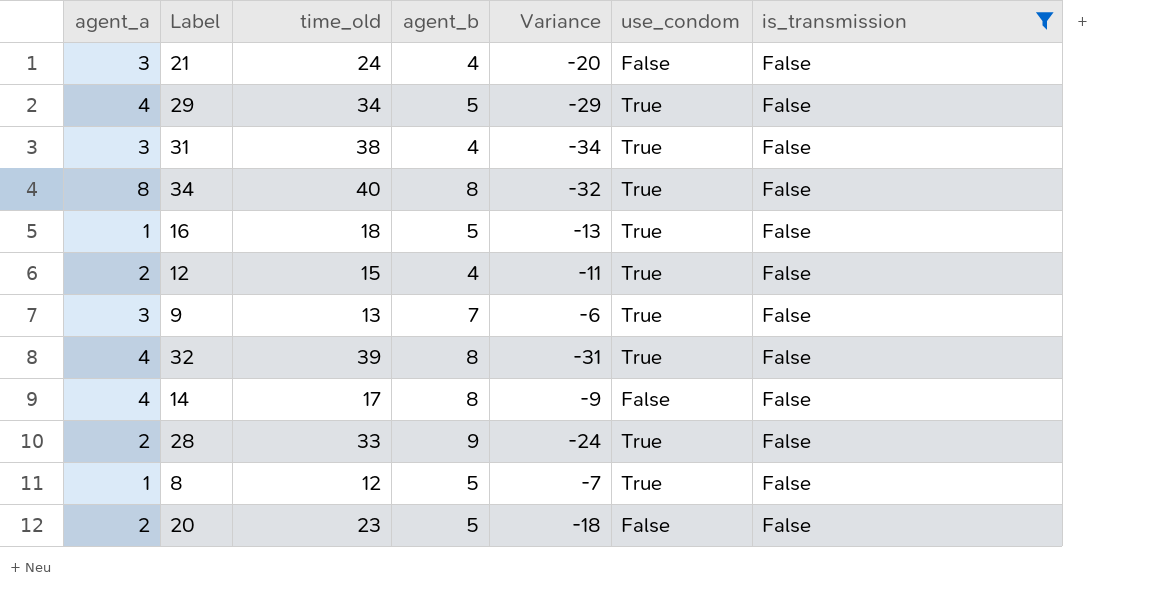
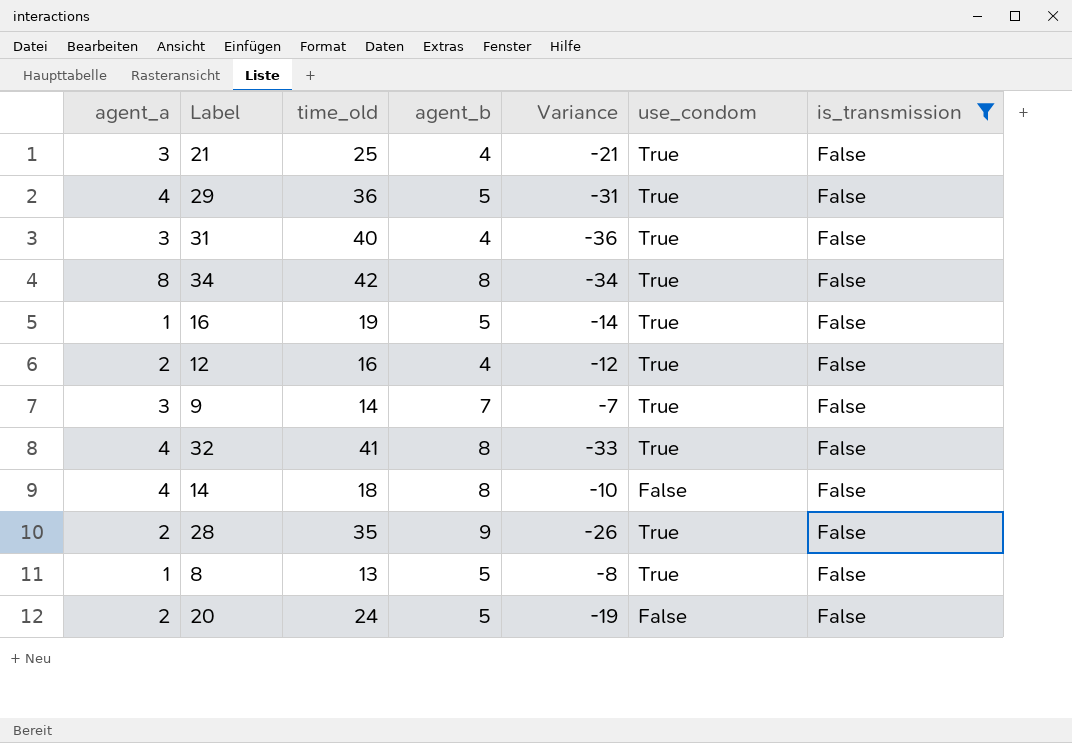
21 | time_old: 24 -> 25
21 | Variance: -20 -> -21
21 | use_condom: False -> True
29 | time_old: 34 -> 36
29 | Variance: -29 -> -31
31 | time_old: 38 -> 40
31 | Variance: -34 -> -36
34 | time_old: 40 -> 42
34 | Variance: -32 -> -34
16 | time_old: 18 -> 19
16 | Variance: -13 -> -14
12 | time_old: 15 -> 16
12 | Variance: -11 -> -12
9 | time_old: 13 -> 14
9 | Variance: -6 -> -7
32 | time_old: 39 -> 41
32 | Variance: -31 -> -33
14 | time_old: 17 -> 18
14 | Variance: -9 -> -10
28 | time_old: 33 -> 35
28 | Variance: -24 -> -26
8 | time_old: 12 -> 13
8 | Variance: -7 -> -8
20 | time_old: 23 -> 24
20 | Variance: -18 -> -19

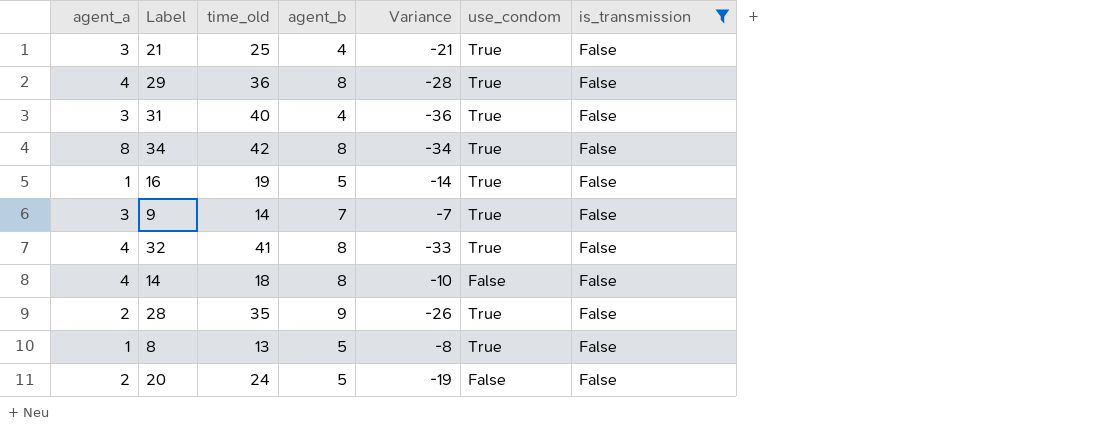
row 12: 2 | 16 | 4 | -12 | True | False -> none
29 | agent_b: 5 -> 8
29 | Variance: -31 -> -28

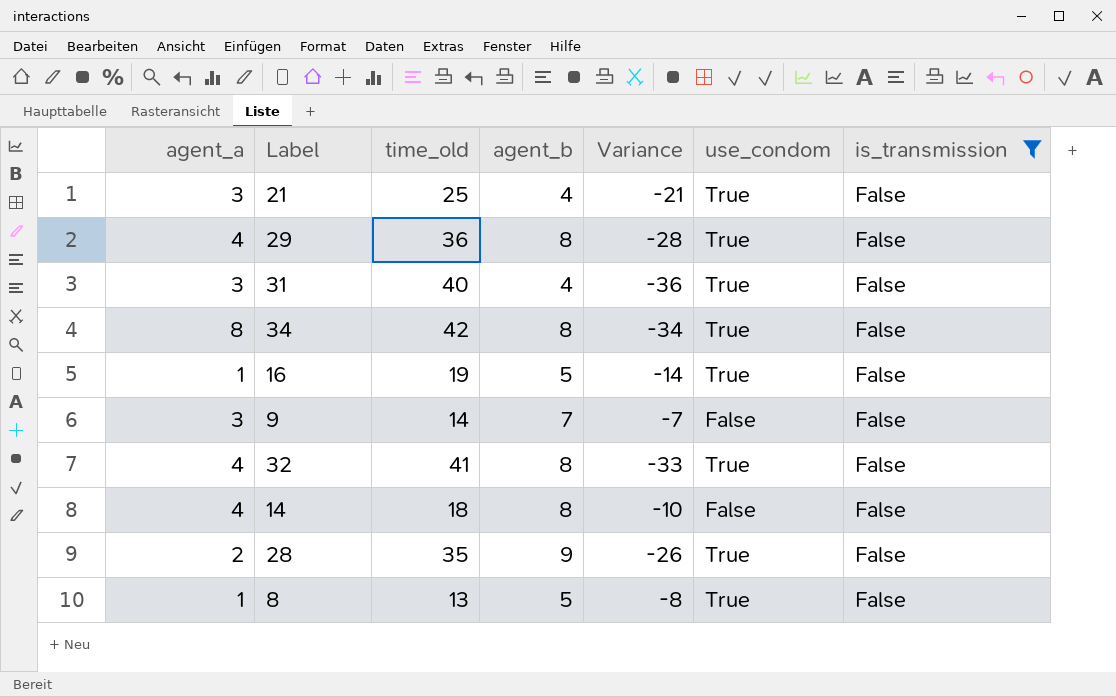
row 20: 2 | 24 | 5 | -19 | False | False -> none
9 | use_condom: True -> False

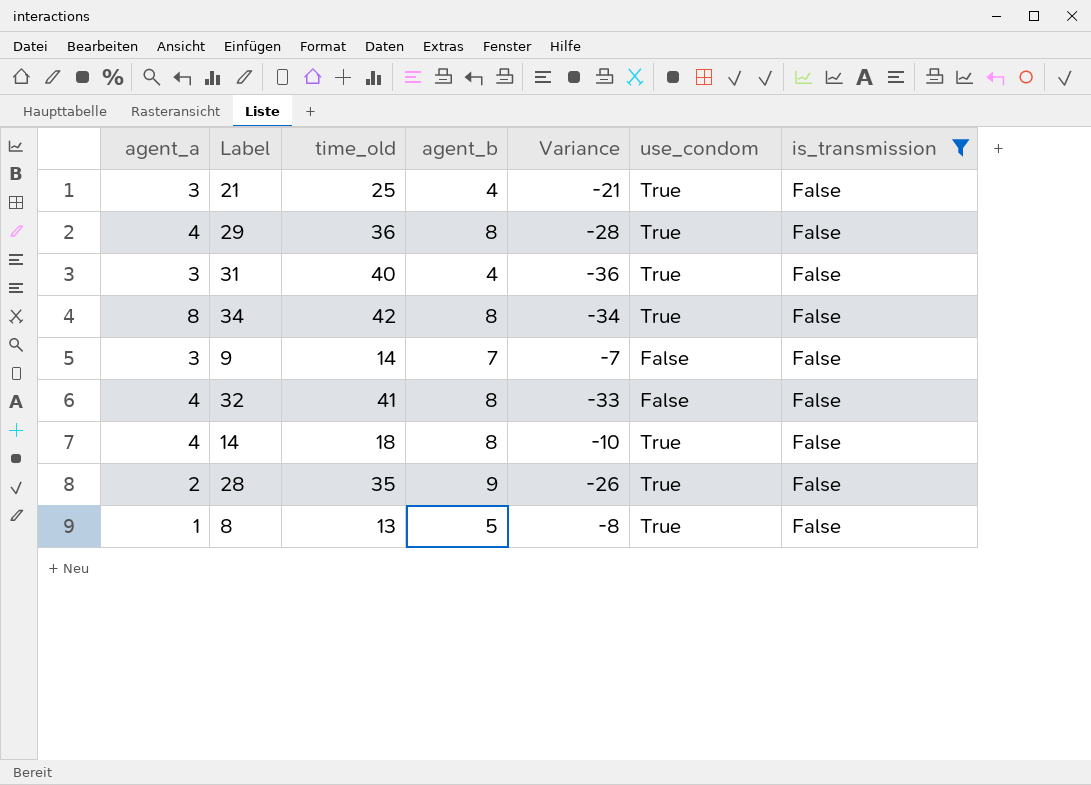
row 16: 1 | 19 | 5 | -14 | True | False -> none
32 | use_condom: True -> False
14 | use_condom: False -> True

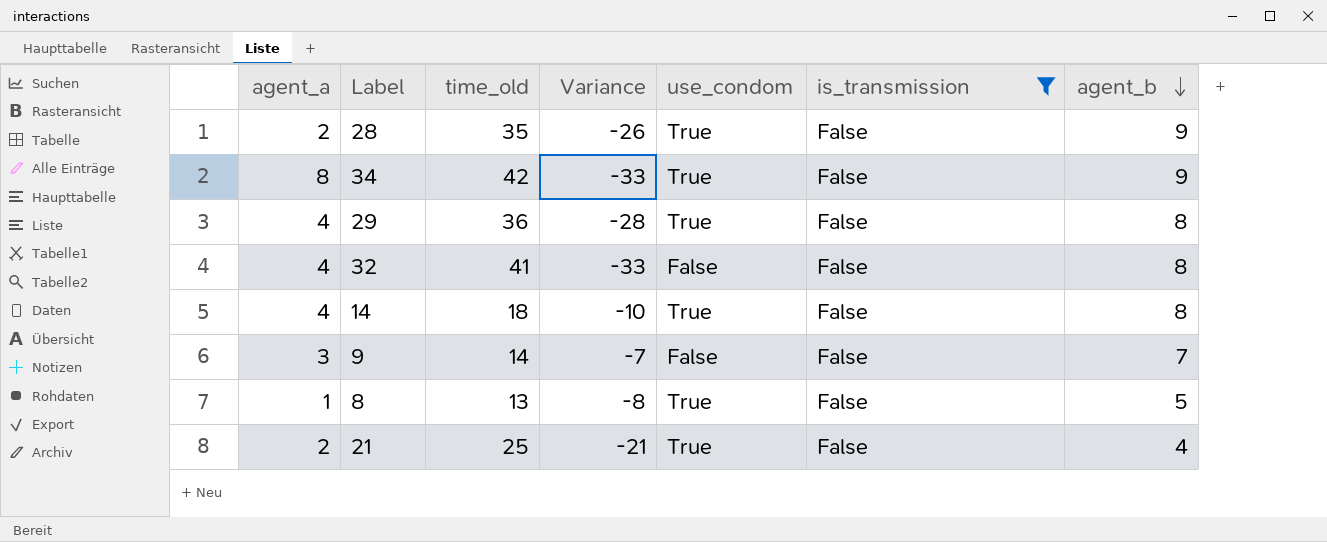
row order: none -> agent_b descending
column agent_b | position: 4 -> 7
row 31: 3 | 40 | 4 | -36 | True | False -> none
34 | Variance: -34 -> -33
34 | agent_b: 8 -> 9
21 | agent_a: 3 -> 2

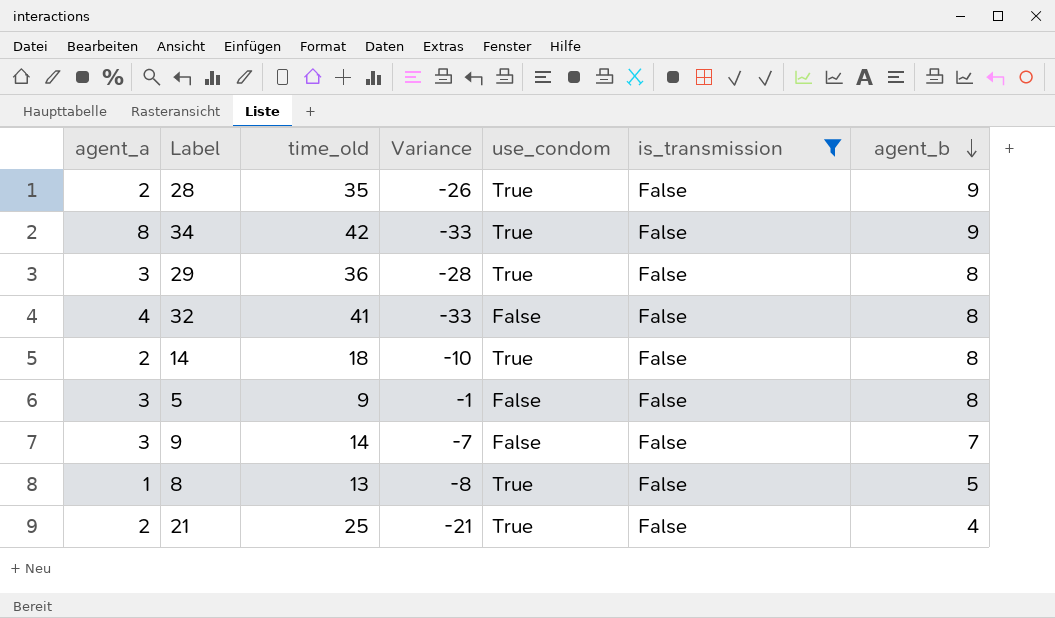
29 | agent_a: 4 -> 3
14 | agent_a: 4 -> 2
row 5: none -> 3 | 9 | -1 | False | False | 8

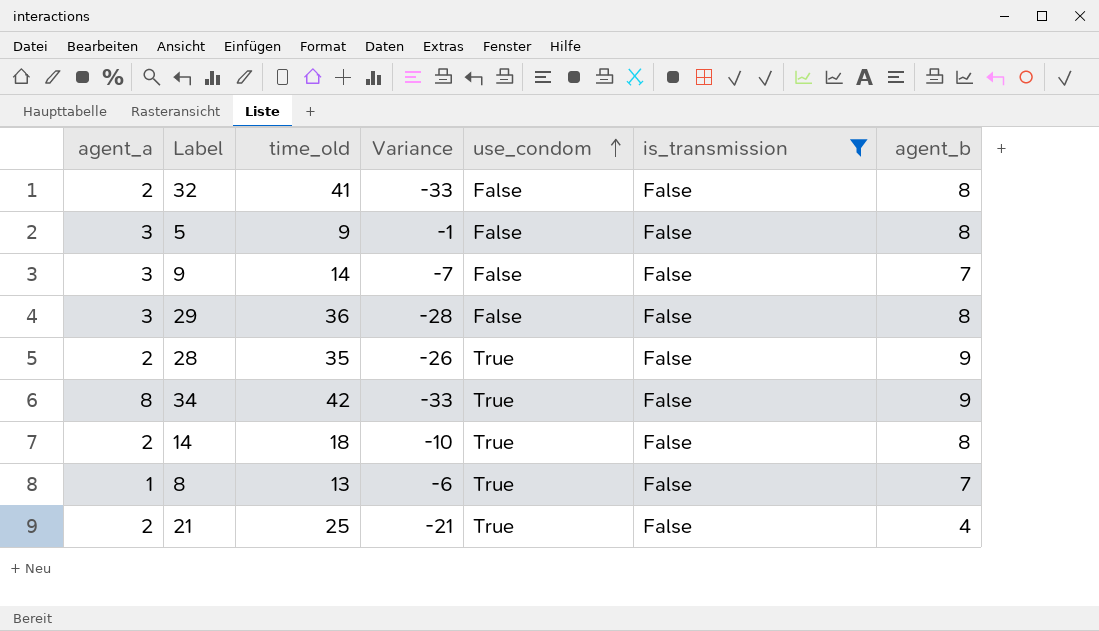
row order: agent_b descending -> use_condom ascending
32 | agent_a: 4 -> 2
29 | use_condom: True -> False
8 | Variance: -8 -> -6
8 | agent_b: 5 -> 7

